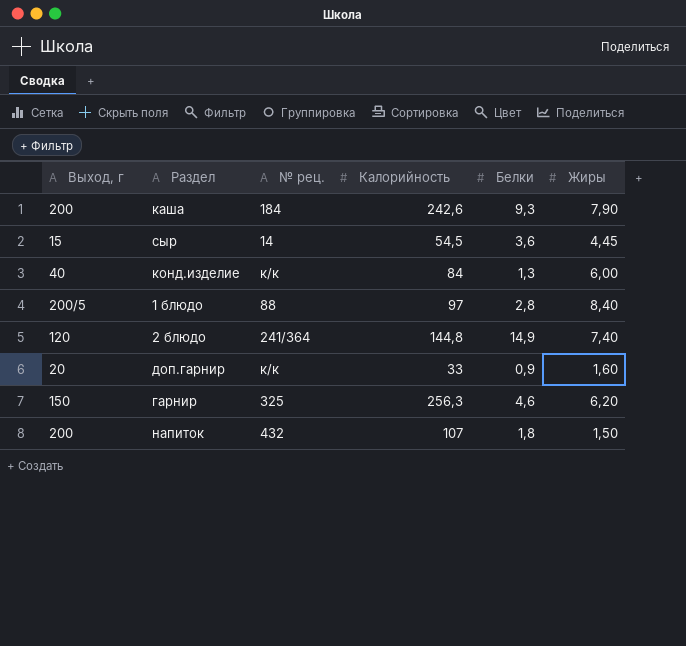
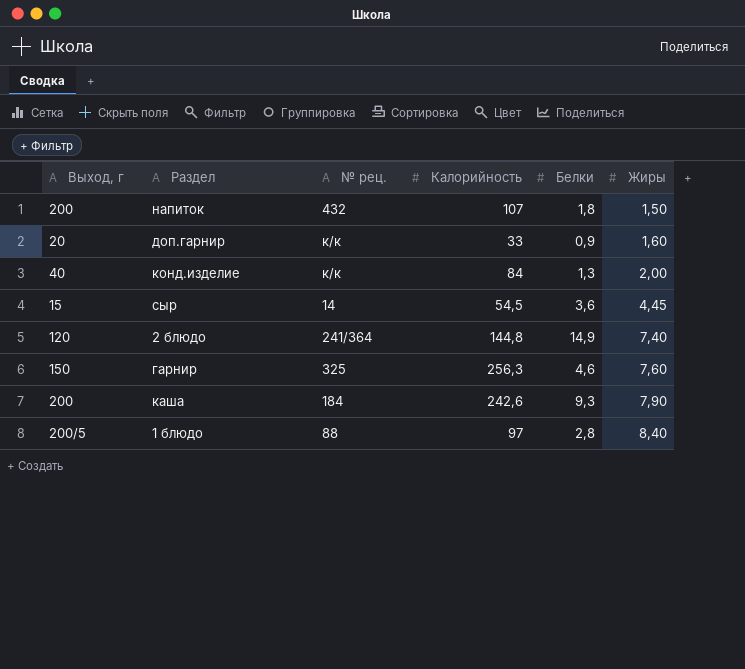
row order: none -> Жиры ascending
конд.изделие | Жиры: 6,00 -> 2,00
гарнир | Жиры: 6,20 -> 7,60

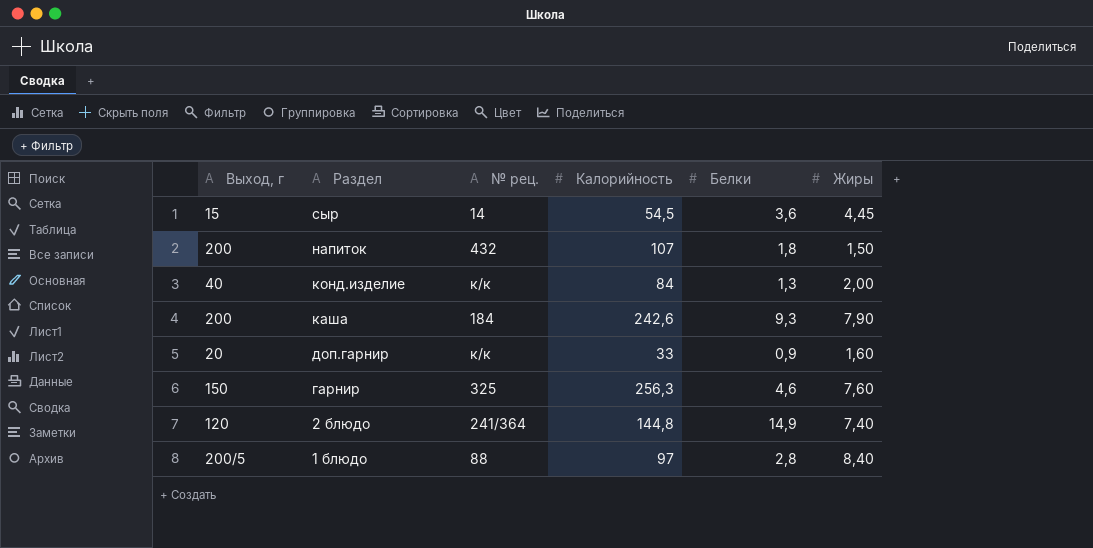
row order: Жиры ascending -> Раздел descending

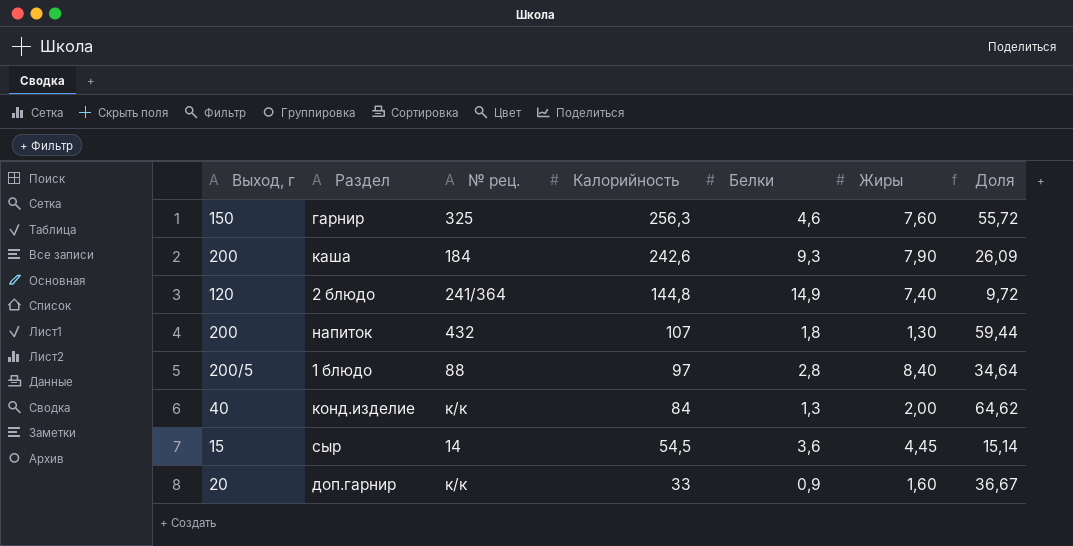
row order: Раздел descending -> Калорийность descending
column Доля | formula: none -> [Калорийность] / [Белки]
напиток | Жиры: 1,50 -> 1,30

